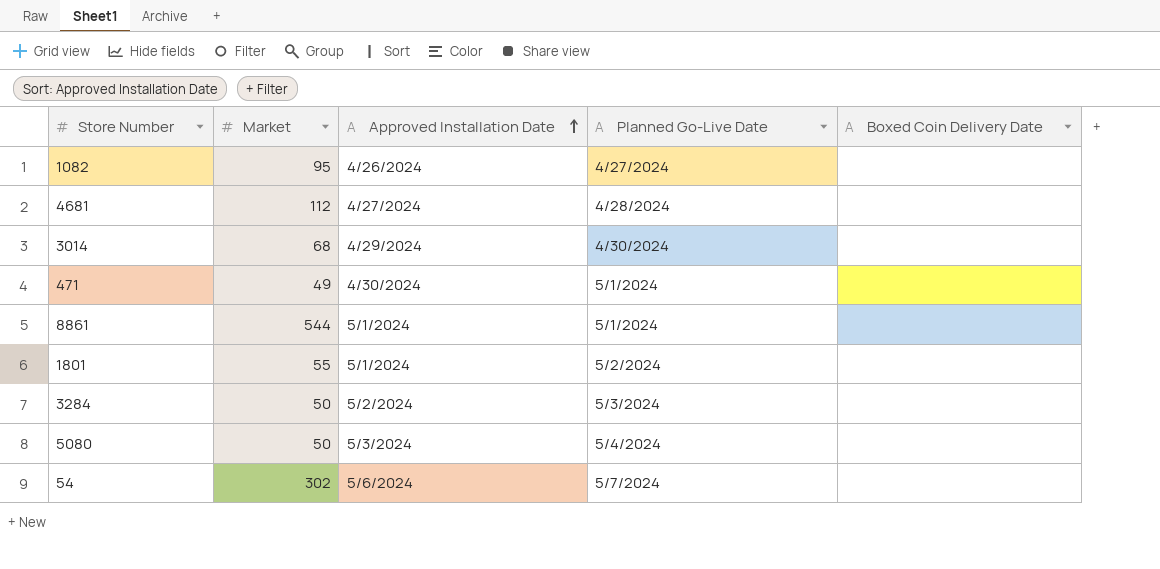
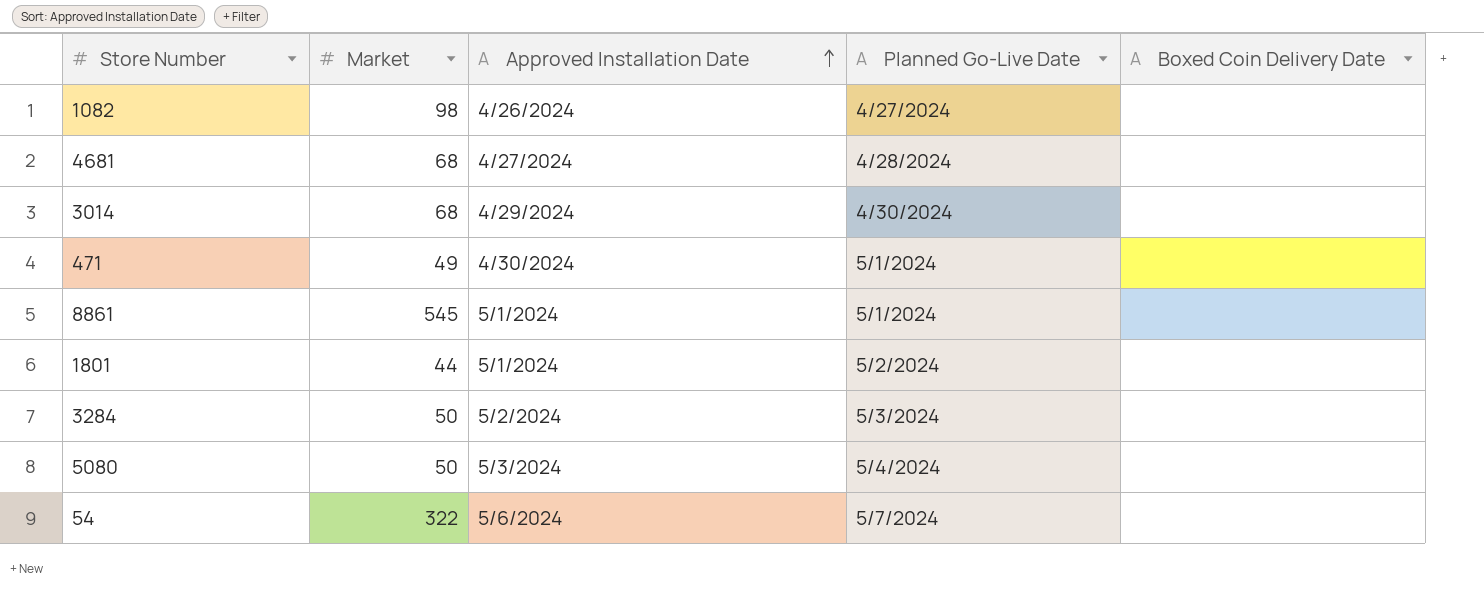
1082 | Market: 95 -> 98
4681 | Market: 112 -> 68
8861 | Market: 544 -> 545
1801 | Market: 55 -> 44
54 | Market: 302 -> 322

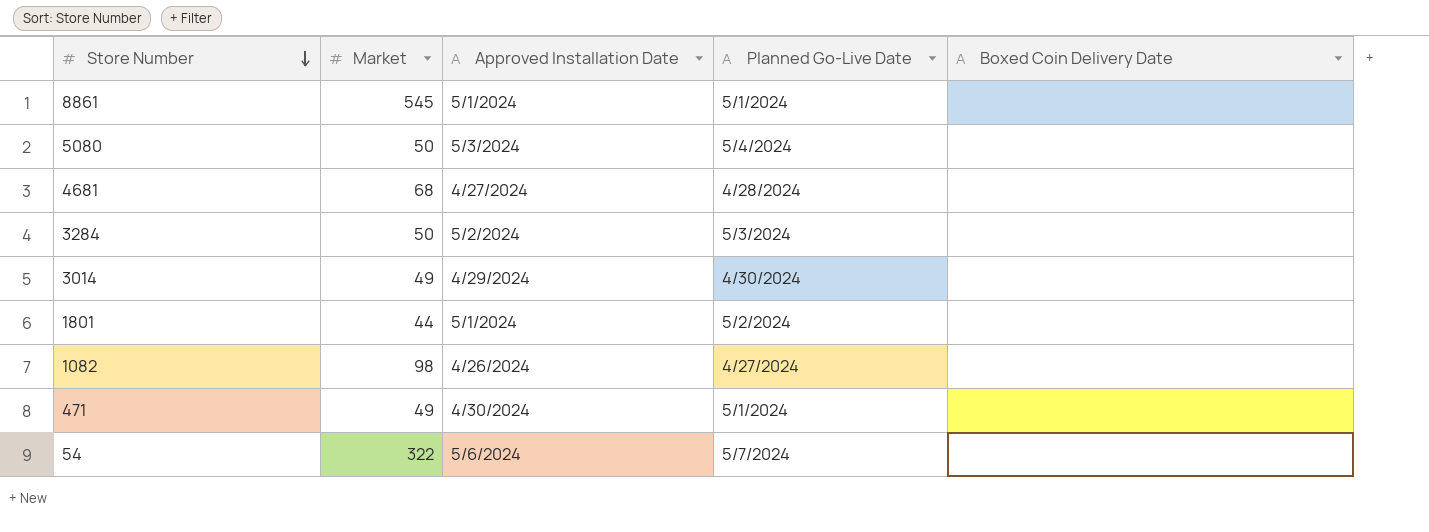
row order: Approved Installation Date ascending -> Store Number descending
3014 | Market: 68 -> 49

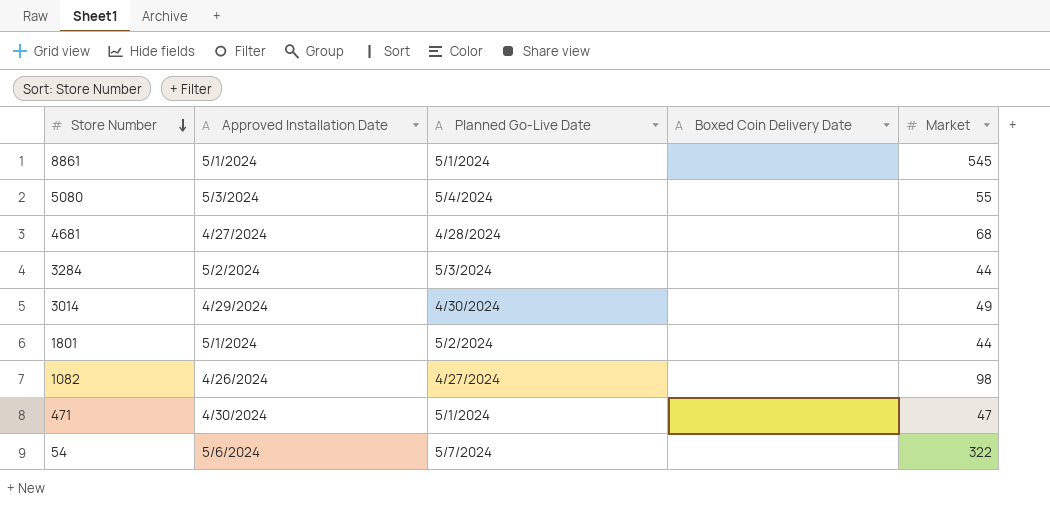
column Market | position: 2 -> 5
5080 | Market: 50 -> 55
3284 | Market: 50 -> 44
471 | Market: 49 -> 47

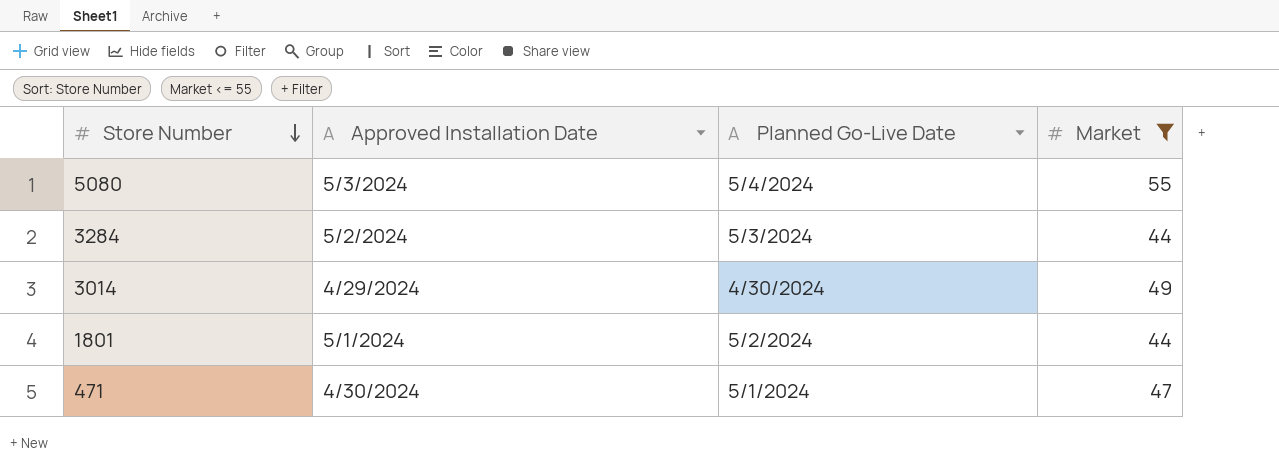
filter: none -> Market <= 55
column Boxed Coin Delivery Date | position: 4 -> none

